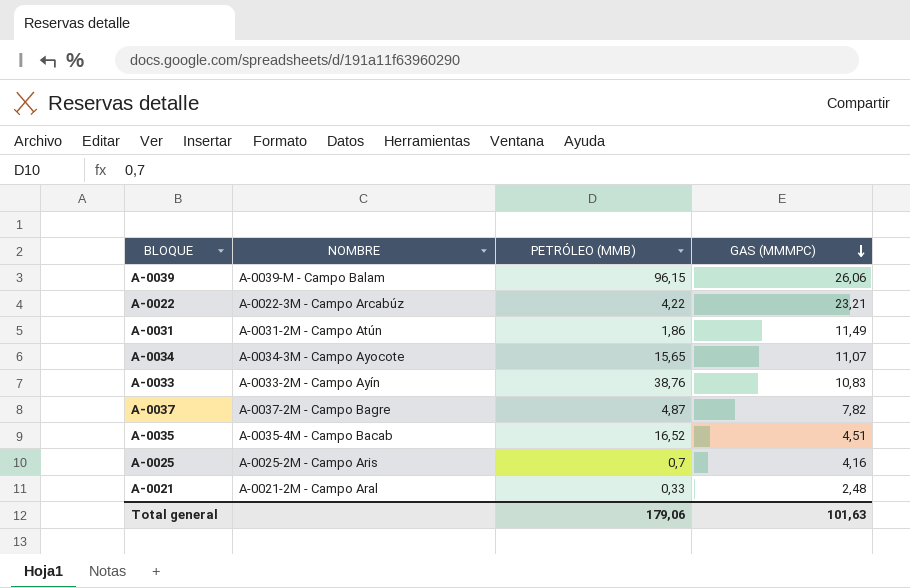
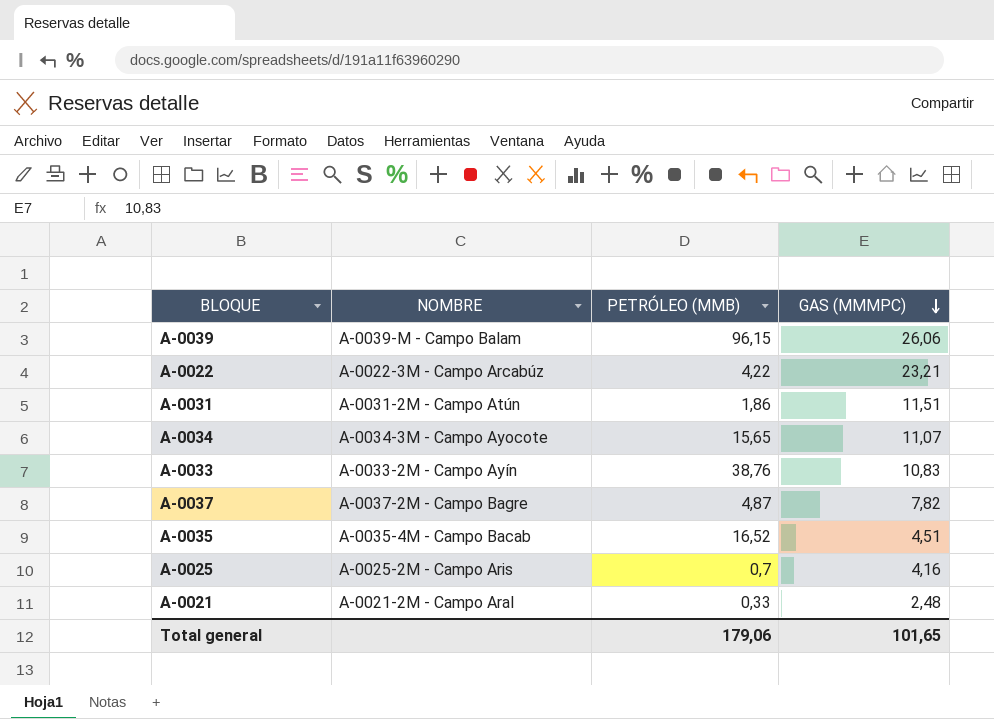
A-0031 | GAS (MMMPC): 11,49 -> 11,51
Total general | GAS (MMMPC): 101,63 -> 101,65

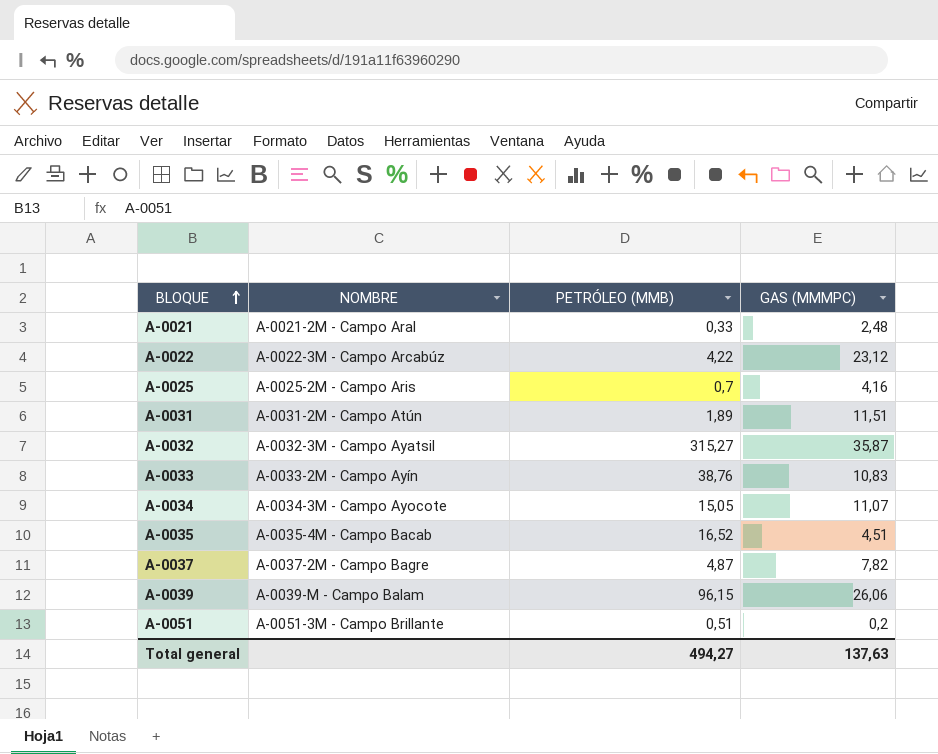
row order: GAS (MMMPC) descending -> BLOQUE ascending
A-0022 | GAS (MMMPC): 23,21 -> 23,12
A-0031 | PETRÓLEO (MMB): 1,86 -> 1,89
row A-0032: none -> A-0032-3M - Campo Ayatsil | 315,27 | 35,87
A-0034 | PETRÓLEO (MMB): 15,65 -> 15,05
row A-0051: none -> A-0051-3M - Campo Brillante | 0,51 | 0,2
Total general | PETRÓLEO (MMB): 179,06 -> 494,27
Total general | GAS (MMMPC): 101,65 -> 137,63

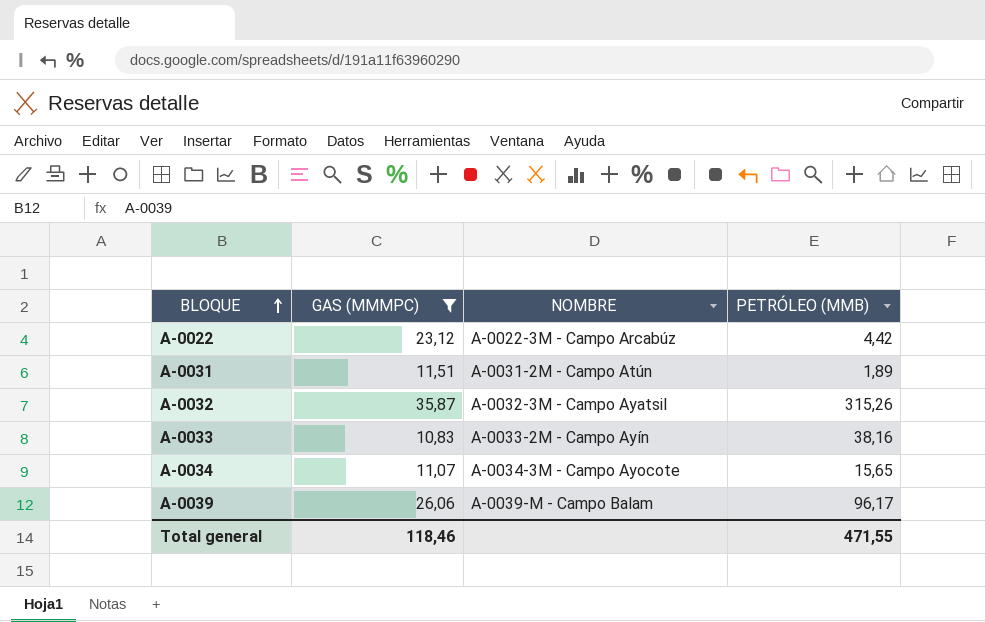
filter: none -> GAS (MMMPC) >= 10,83
column GAS (MMMPC) | position: 4 -> 2
A-0022 | PETRÓLEO (MMB): 4,22 -> 4,42
A-0032 | PETRÓLEO (MMB): 315,27 -> 315,26
A-0033 | PETRÓLEO (MMB): 38,76 -> 38,16
A-0034 | PETRÓLEO (MMB): 15,05 -> 15,65
A-0039 | PETRÓLEO (MMB): 96,15 -> 96,17
Total general | GAS (MMMPC): 137,63 -> 118,46
Total general | PETRÓLEO (MMB): 494,27 -> 471,55

